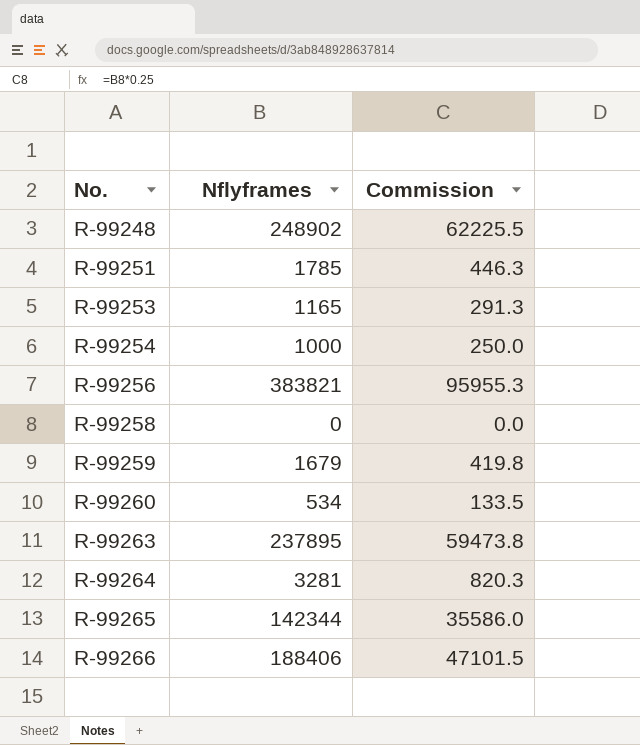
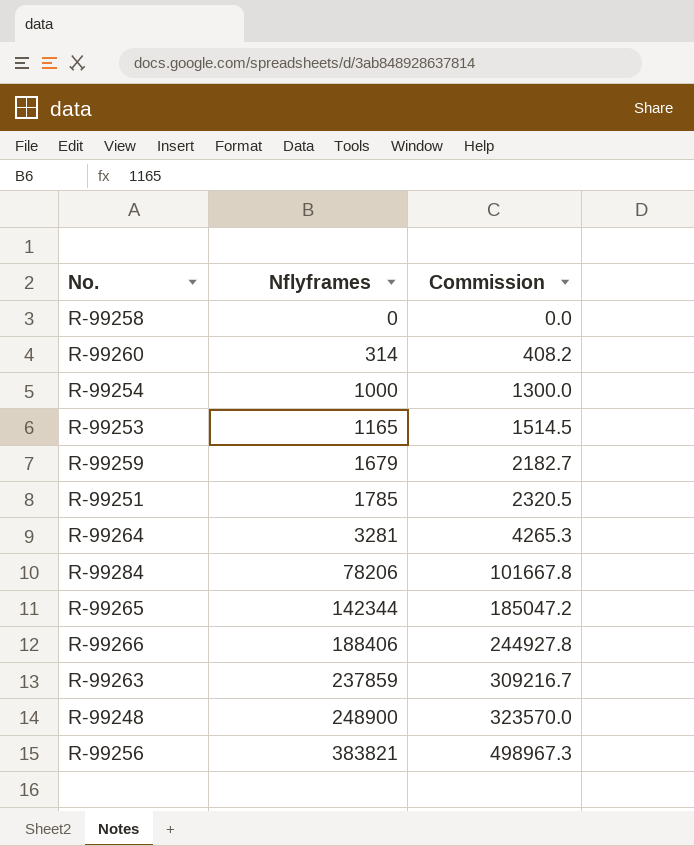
row order: No. ascending -> Nflyframes ascending
column Commission | formula: [Nflyframes] * 0.25 -> [Nflyframes] * 1.3
R-99260 | Nflyframes: 534 -> 314
row R-99284: none -> 78206 | 101667.8
R-99263 | Nflyframes: 237895 -> 237859
R-99248 | Nflyframes: 248902 -> 248900

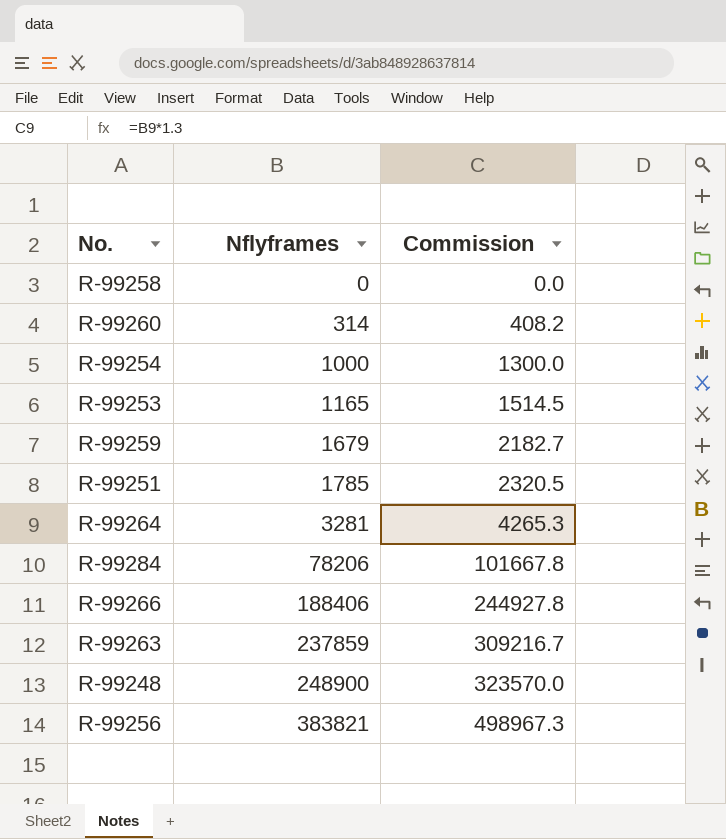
row R-99265: 142344 | 185047.2 -> none

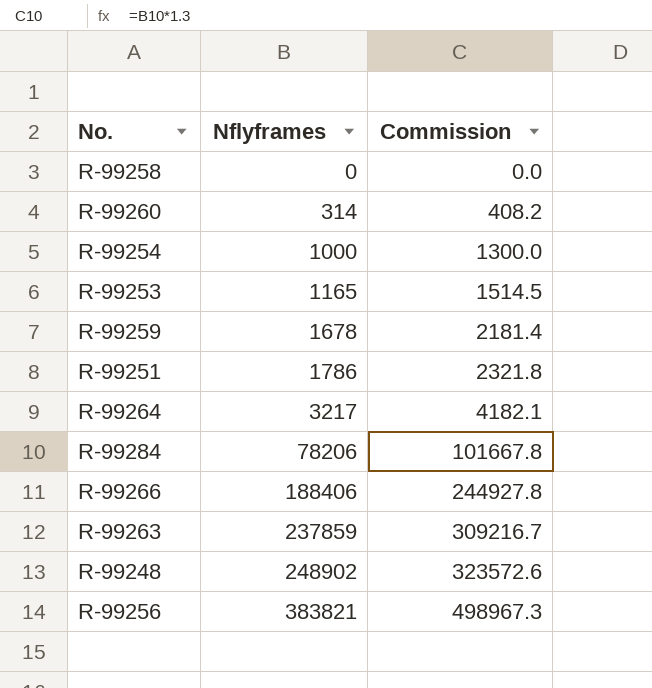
R-99259 | Nflyframes: 1679 -> 1678
R-99259 | Commission: 2182.7 -> 2181.4
R-99251 | Nflyframes: 1785 -> 1786
R-99251 | Commission: 2320.5 -> 2321.8
R-99264 | Nflyframes: 3281 -> 3217
R-99264 | Commission: 4265.3 -> 4182.1
R-99248 | Nflyframes: 248900 -> 248902
R-99248 | Commission: 323570.0 -> 323572.6

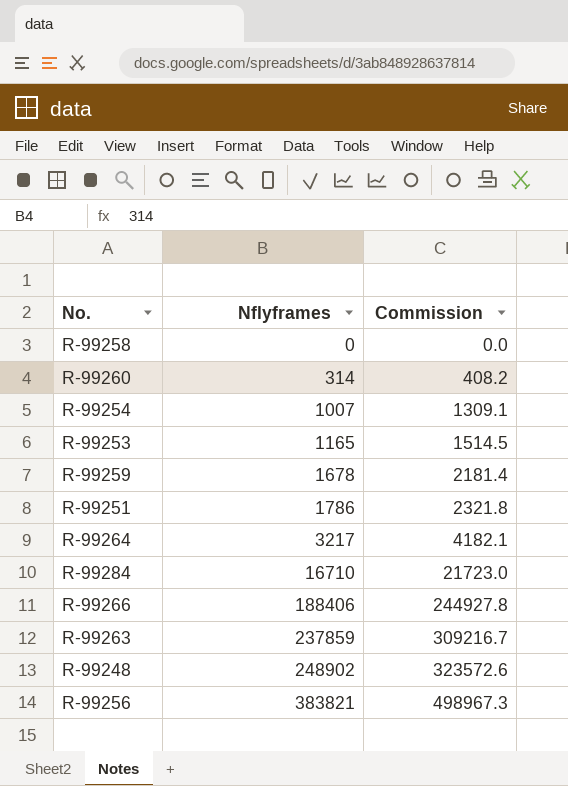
R-99254 | Nflyframes: 1000 -> 1007
R-99254 | Commission: 1300.0 -> 1309.1
R-99284 | Nflyframes: 78206 -> 16710
R-99284 | Commission: 101667.8 -> 21723.0

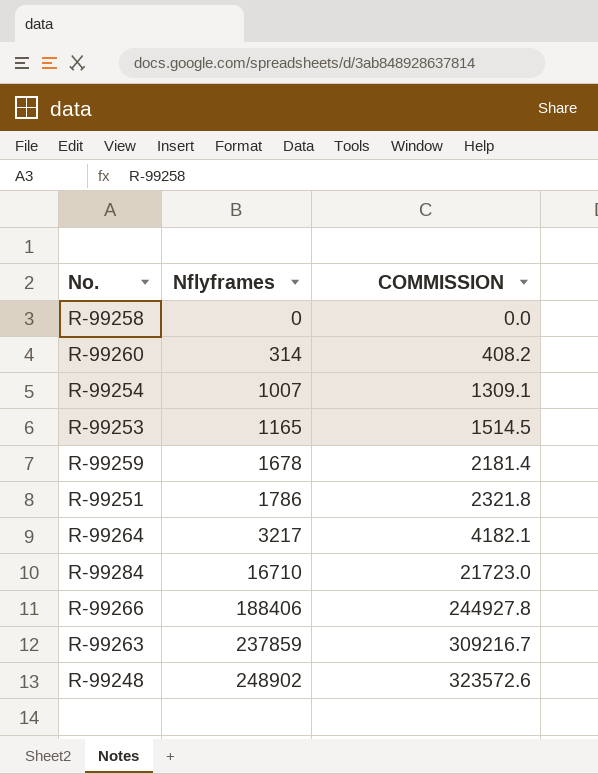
column name: Commission -> COMMISSION
row R-99256: 383821 | 498967.3 -> none

